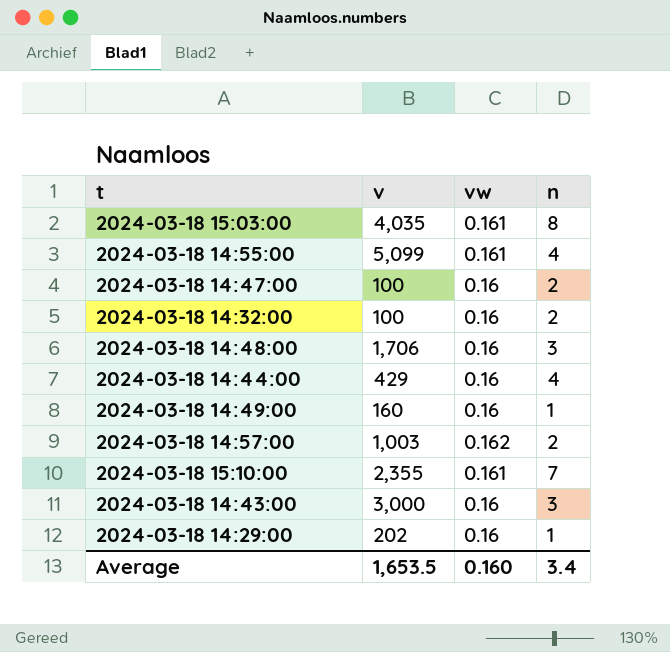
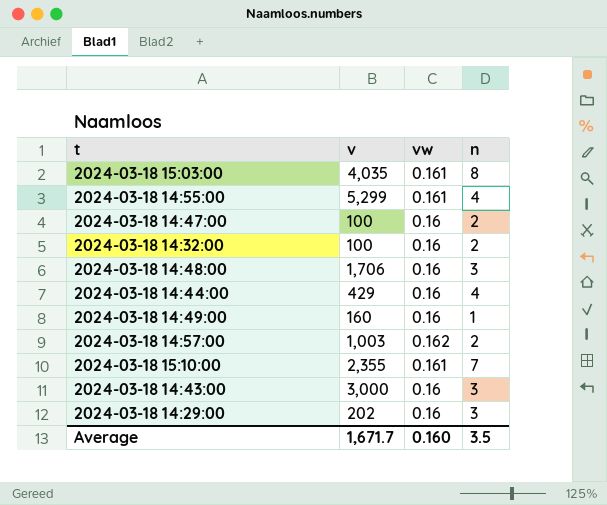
2024-03-18 14:55:00 | v: 5,099 -> 5,299
2024-03-18 14:29:00 | n: 1 -> 3
Average | v: 1,653.5 -> 1,671.7
Average | n: 3.4 -> 3.5

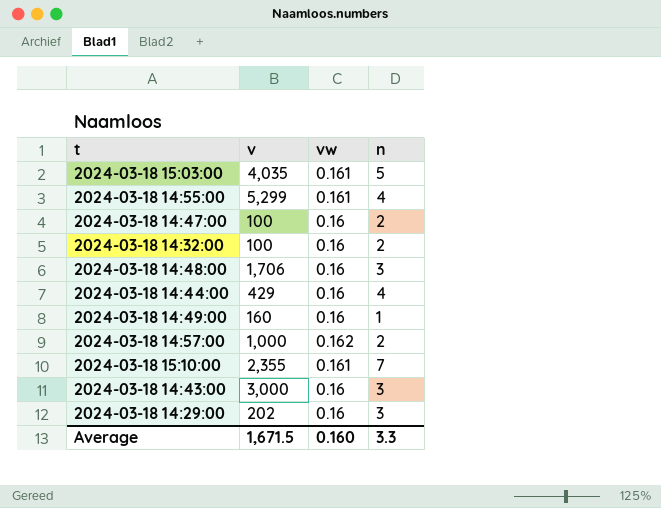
2024-03-18 15:03:00 | n: 8 -> 5
2024-03-18 14:57:00 | v: 1,003 -> 1,000
Average | v: 1,671.7 -> 1,671.5
Average | n: 3.5 -> 3.3

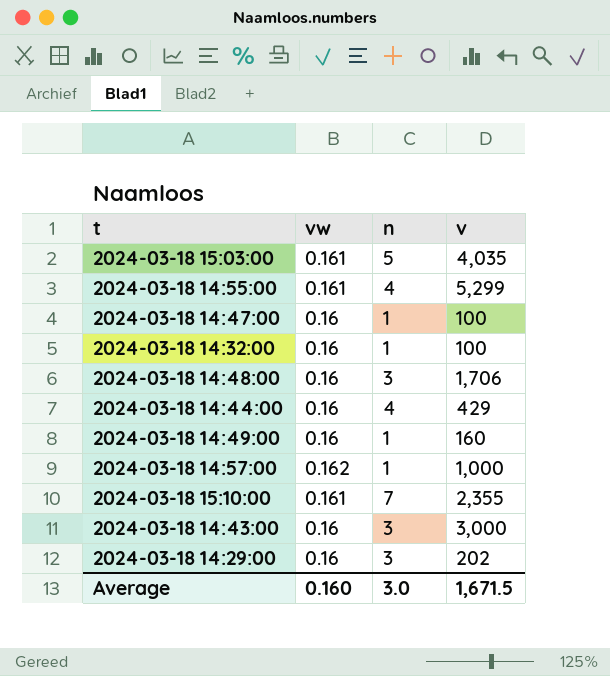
column v | position: 2 -> 4
2024-03-18 14:47:00 | n: 2 -> 1
2024-03-18 14:32:00 | n: 2 -> 1
2024-03-18 14:57:00 | n: 2 -> 1
Average | n: 3.3 -> 3.0

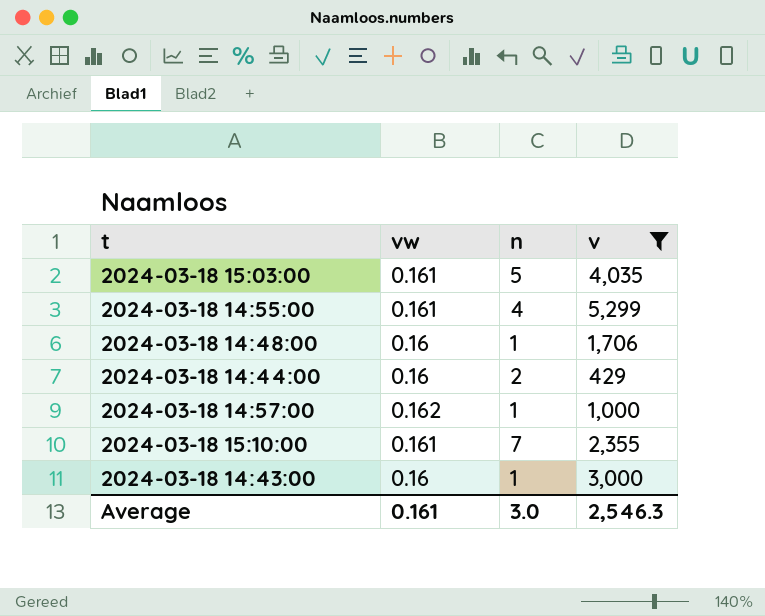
filter: none -> v >= 429
2024-03-18 14:48:00 | n: 3 -> 1
2024-03-18 14:44:00 | n: 4 -> 2
2024-03-18 14:43:00 | n: 3 -> 1
Average | vw: 0.160 -> 0.161
Average | v: 1,671.5 -> 2,546.3

